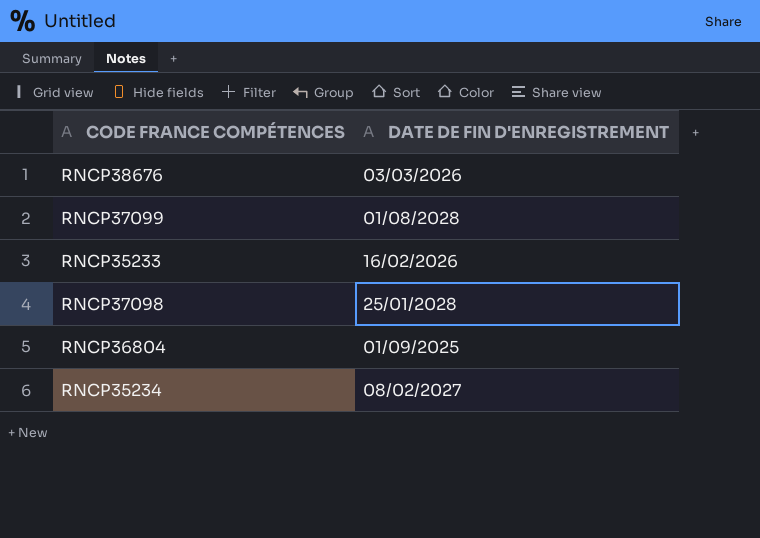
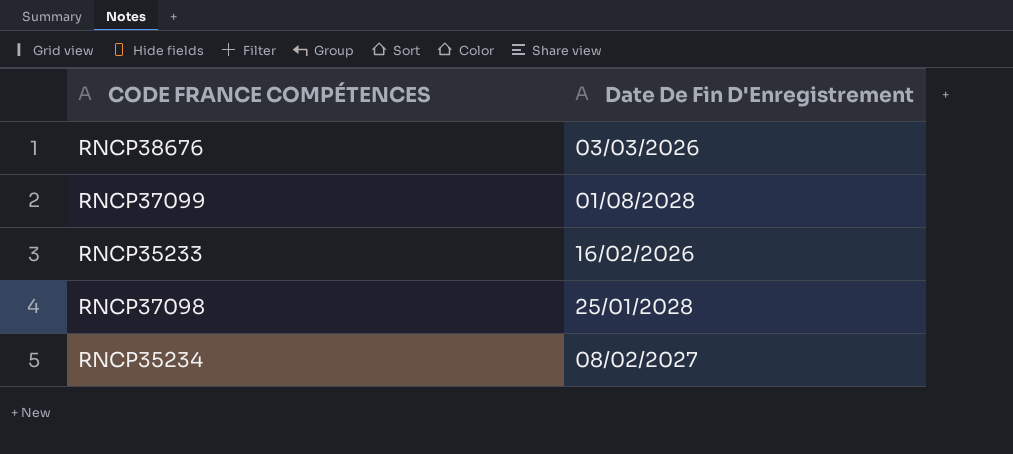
column name: DATE DE FIN D'ENREGISTREMENT -> Date De Fin D'Enregistrement
row RNCP36804: 01/09/2025 -> none

